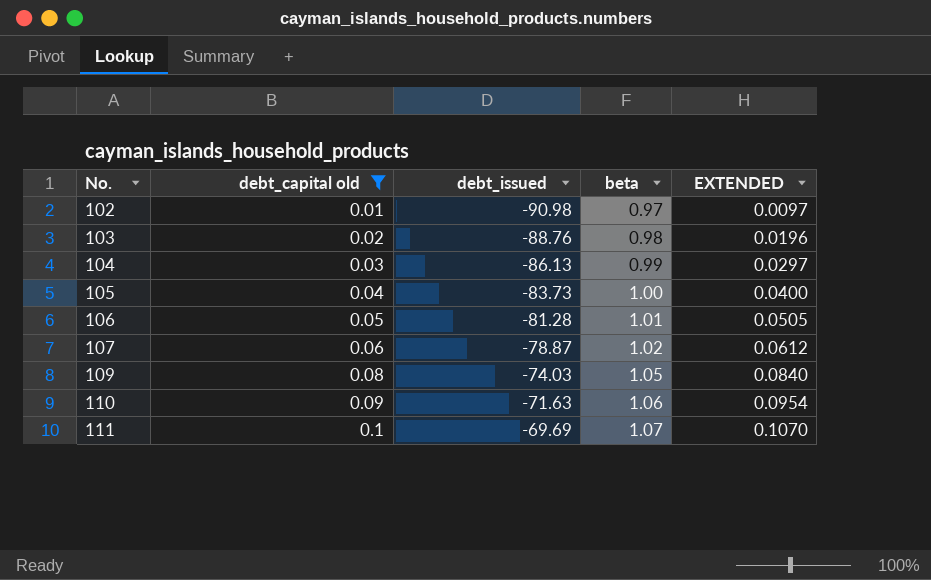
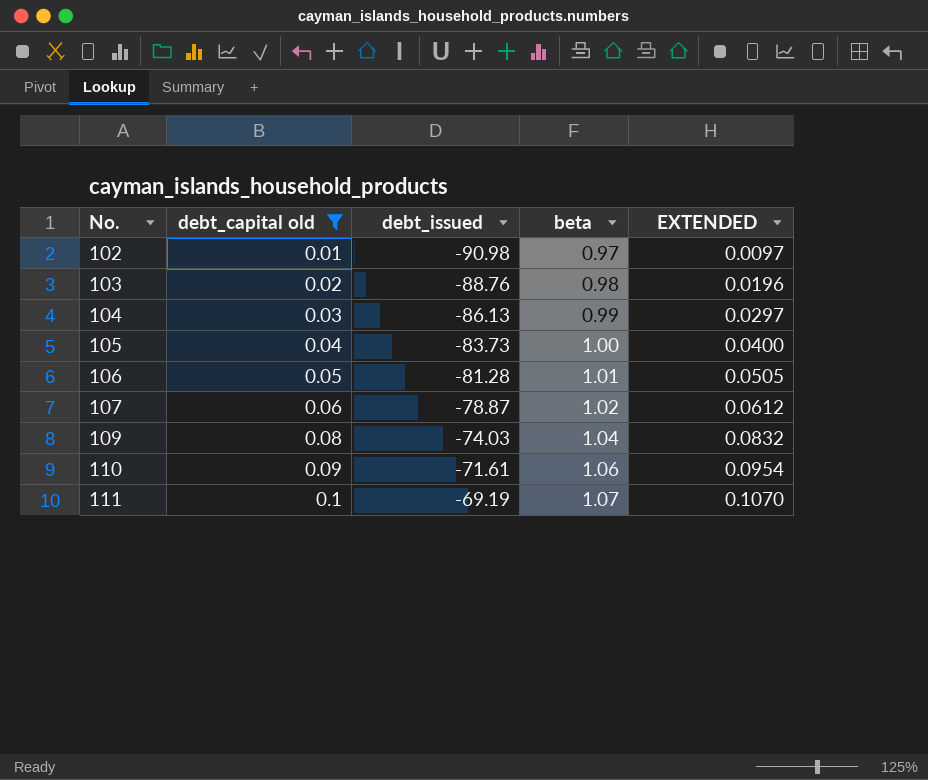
109 | beta: 1.05 -> 1.04
109 | EXTENDED: 0.0840 -> 0.0832
110 | debt_issued: -71.63 -> -71.61
111 | debt_issued: -69.69 -> -69.19

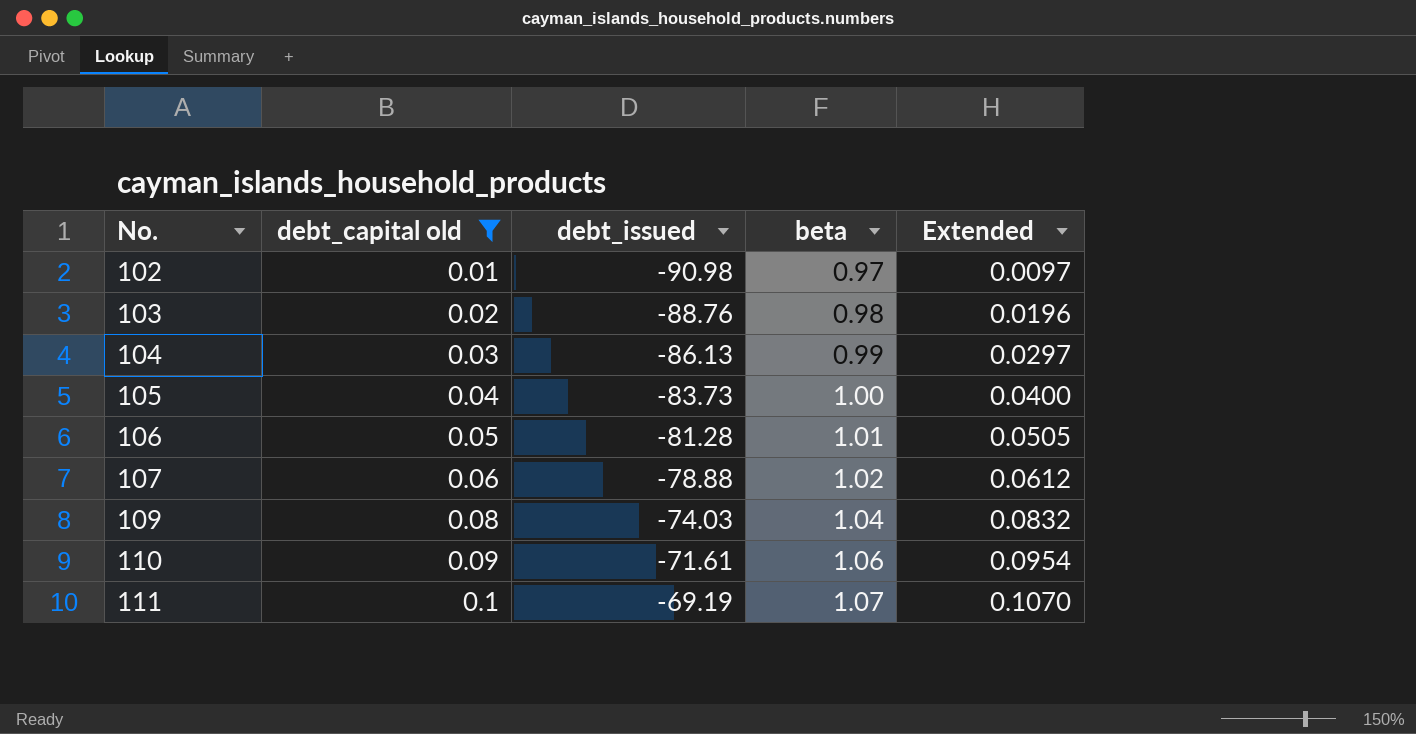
column name: EXTENDED -> Extended
107 | debt_issued: -78.87 -> -78.88

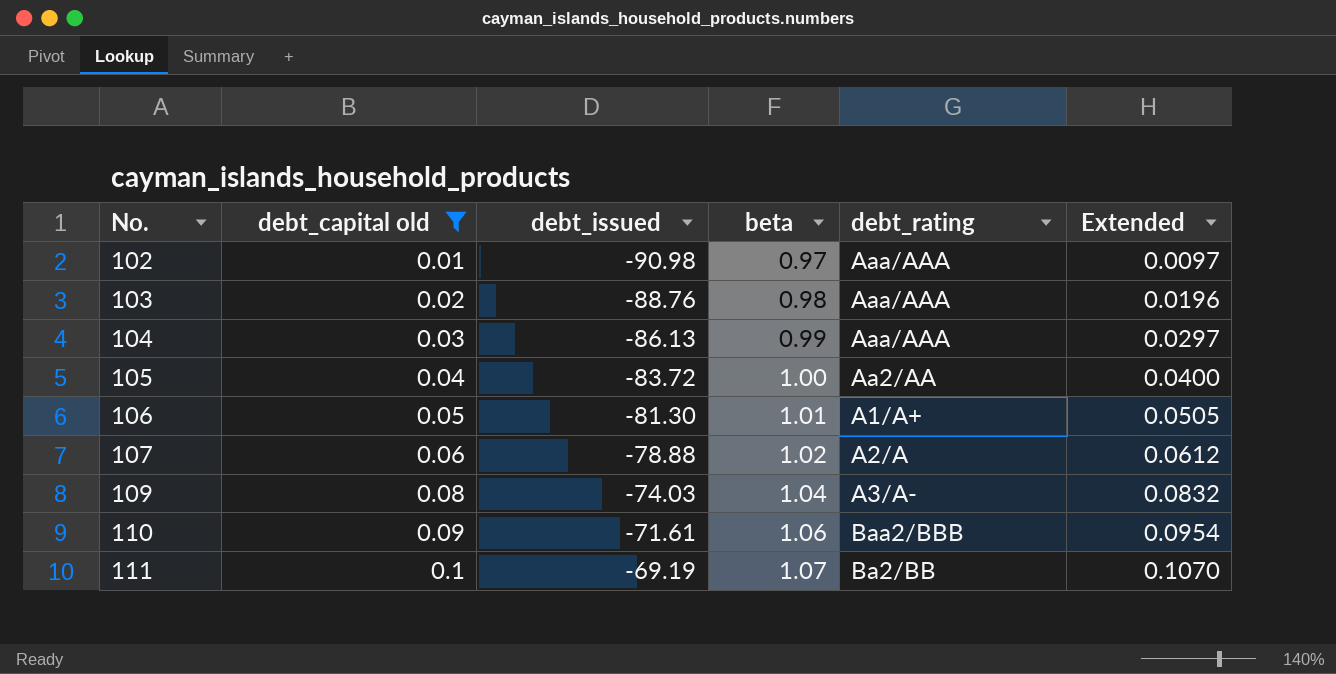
column debt_rating | position: none -> 5
105 | debt_issued: -83.73 -> -83.72
106 | debt_issued: -81.28 -> -81.30

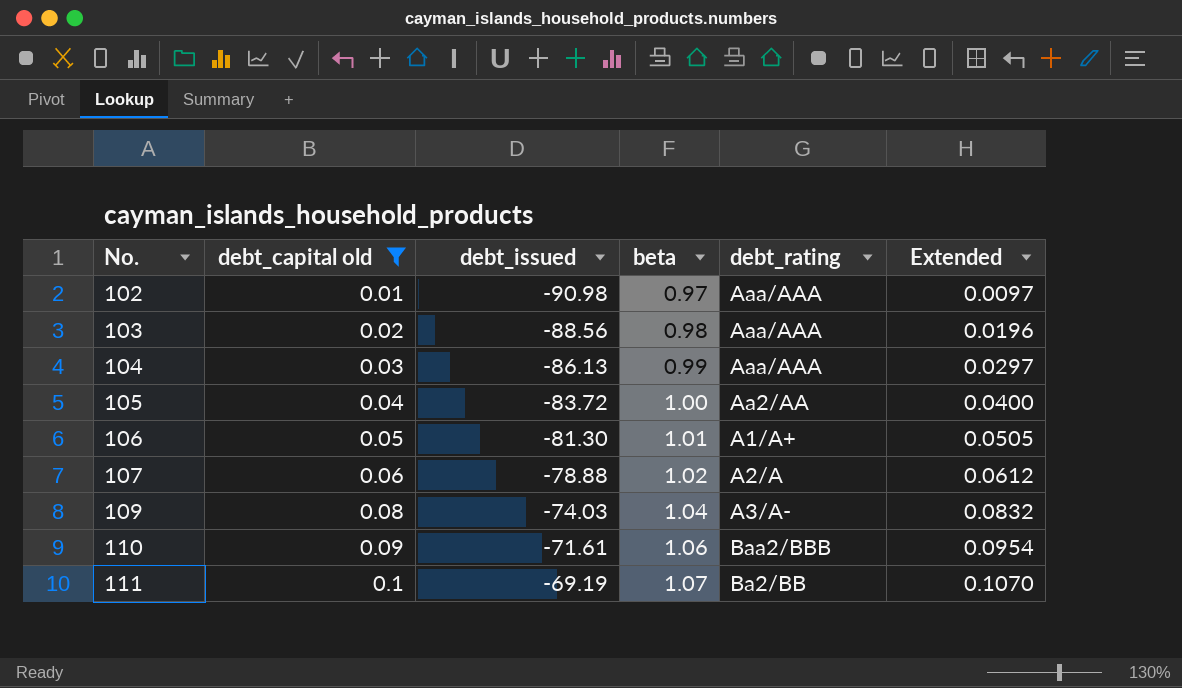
103 | debt_issued: -88.76 -> -88.56

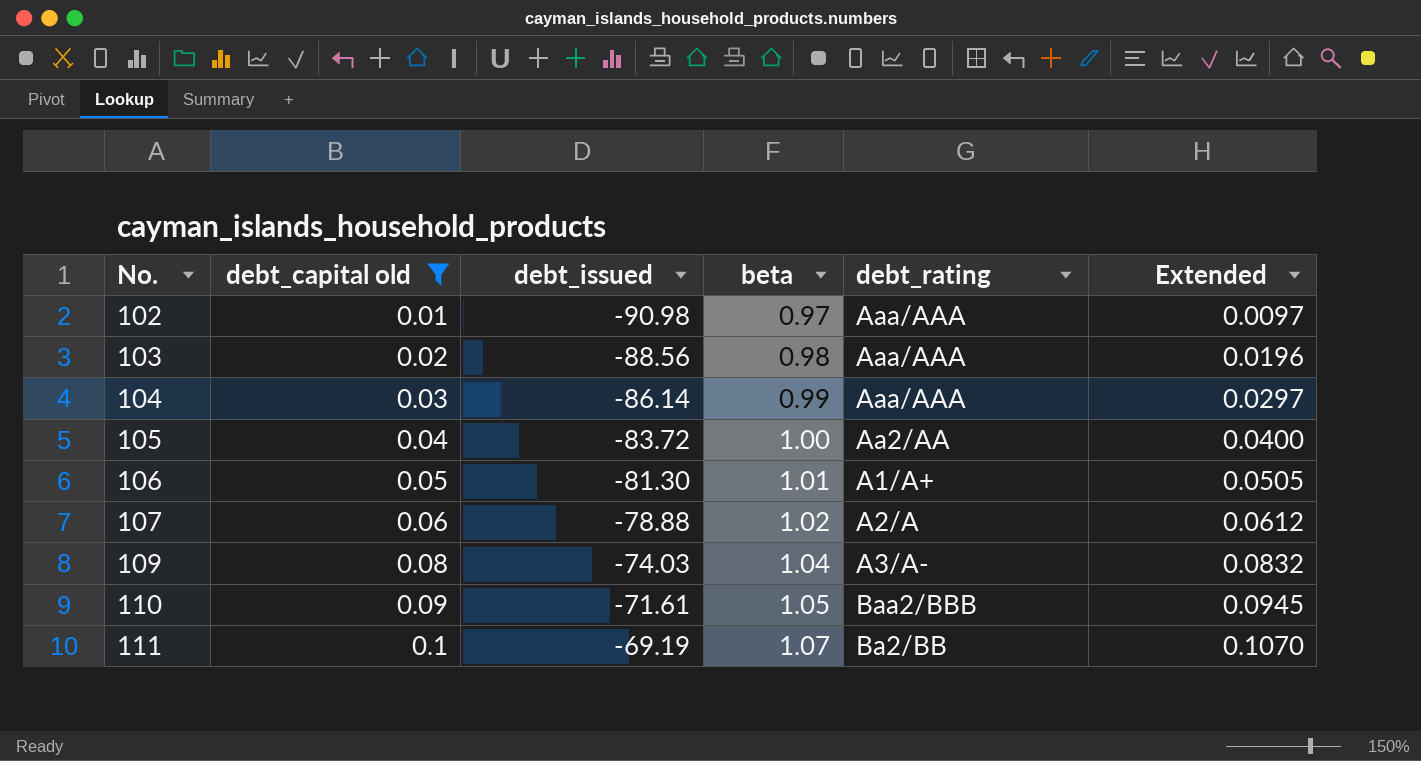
104 | debt_issued: -86.13 -> -86.14
110 | beta: 1.06 -> 1.05
110 | Extended: 0.0954 -> 0.0945

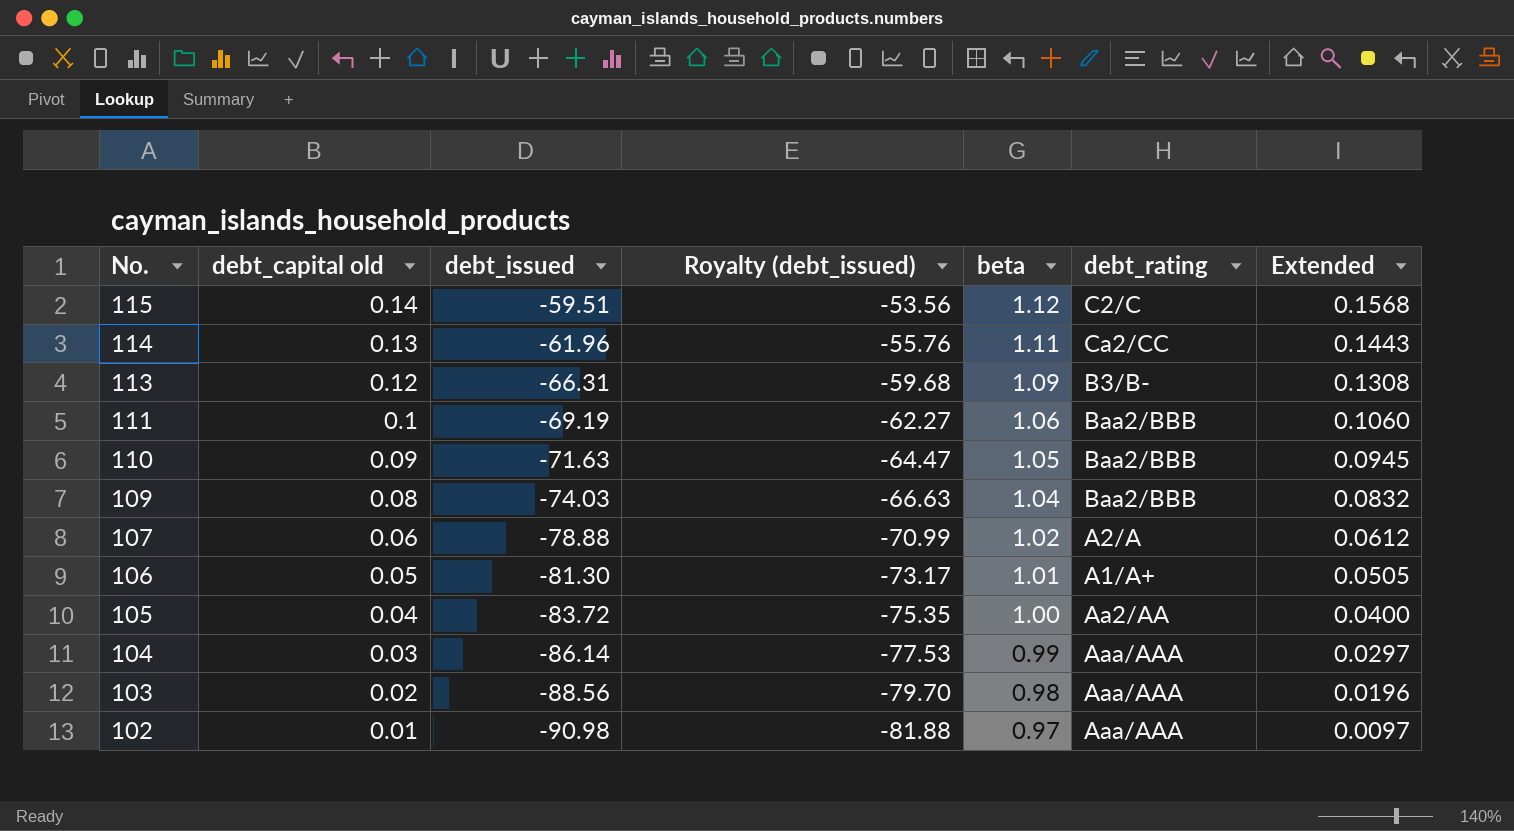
filter: debt_capital old <= 0.1 -> none
row order: No. ascending -> No. descending
column Royalty (debt_issued) | formula: none -> [debt_issued] * 0.9
111 | beta: 1.07 -> 1.06
111 | debt_rating: Ba2/BB -> Baa2/BBB
111 | Extended: 0.1070 -> 0.1060
110 | debt_issued: -71.61 -> -71.63
109 | debt_rating: A3/A- -> Baa2/BBB

